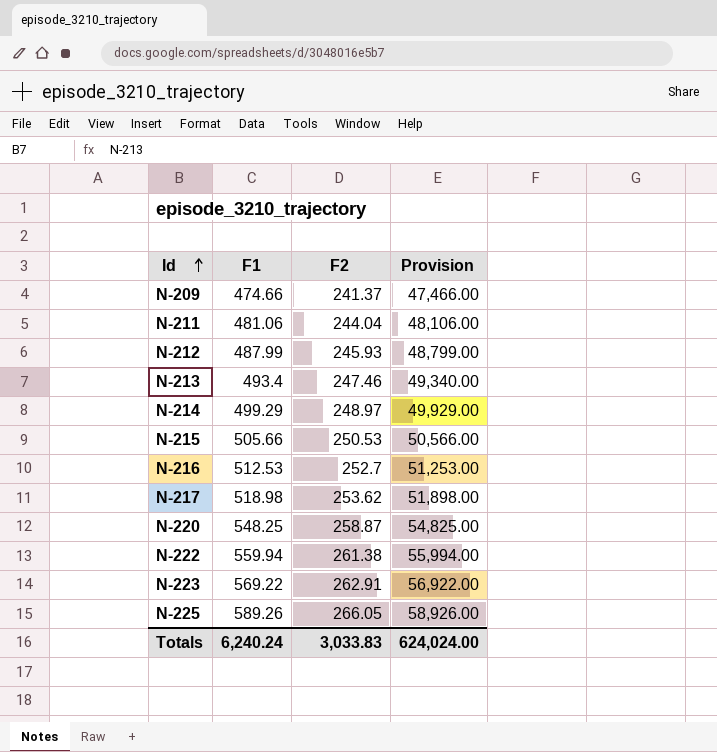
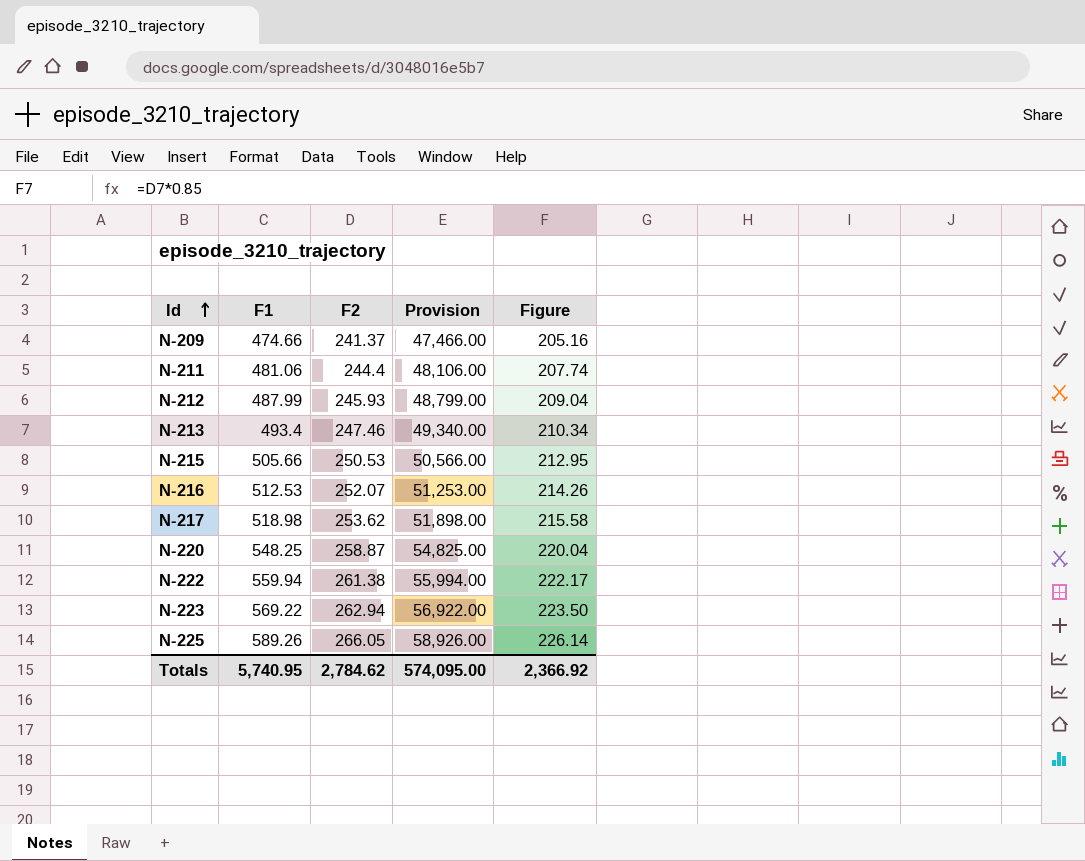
column Figure | formula: none -> [F2] * 0.85
row N-214: 499.29 | 248.97 | 49,929.00 -> none
N-211 | F2: 244.04 -> 244.4
N-216 | F2: 252.7 -> 252.07
N-223 | F2: 262.91 -> 262.94
Totals | F1: 6,240.24 -> 5,740.95
Totals | F2: 3,033.83 -> 2,784.62
Totals | Provision: 624,024.00 -> 574,095.00

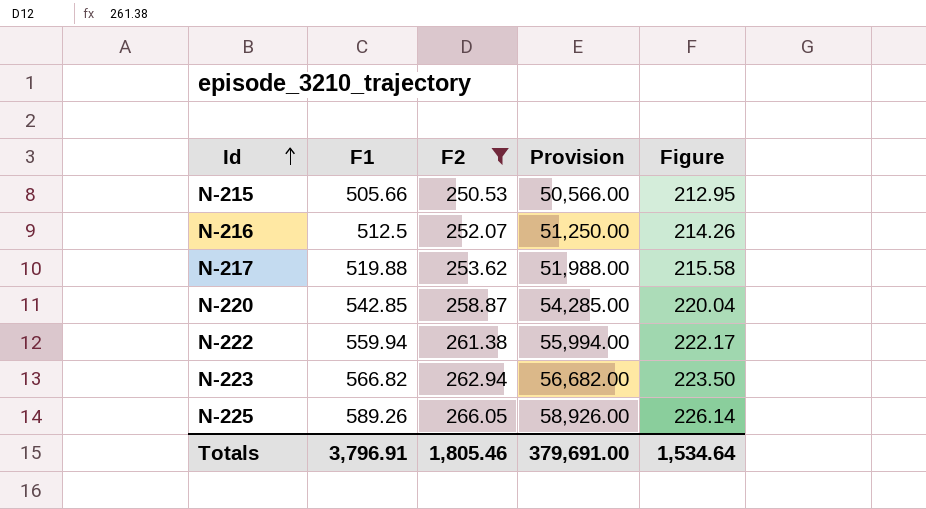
filter: none -> F2 >= 250.53
N-216 | F1: 512.53 -> 512.5
N-216 | Provision: 51,253.00 -> 51,250.00
N-217 | F1: 518.98 -> 519.88
N-217 | Provision: 51,898.00 -> 51,988.00
N-220 | F1: 548.25 -> 542.85
N-220 | Provision: 54,825.00 -> 54,285.00
N-223 | F1: 569.22 -> 566.82
N-223 | Provision: 56,922.00 -> 56,682.00
Totals | F1: 5,740.95 -> 3,796.91
Totals | F2: 2,784.62 -> 1,805.46
Totals | Provision: 574,095.00 -> 379,691.00
Totals | Figure: 2,366.92 -> 1,534.64

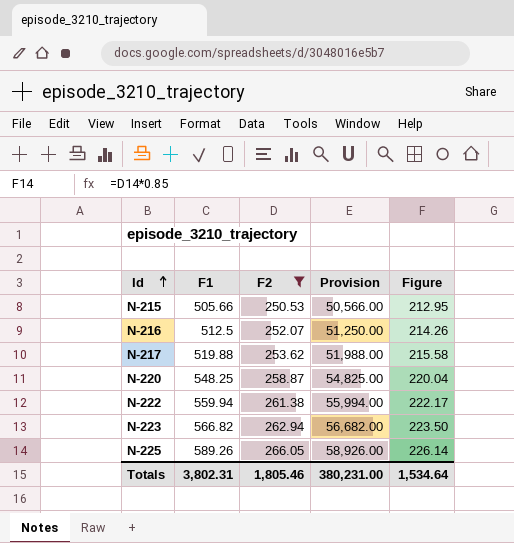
N-220 | F1: 542.85 -> 548.25
N-220 | Provision: 54,285.00 -> 54,825.00
Totals | F1: 3,796.91 -> 3,802.31
Totals | Provision: 379,691.00 -> 380,231.00

